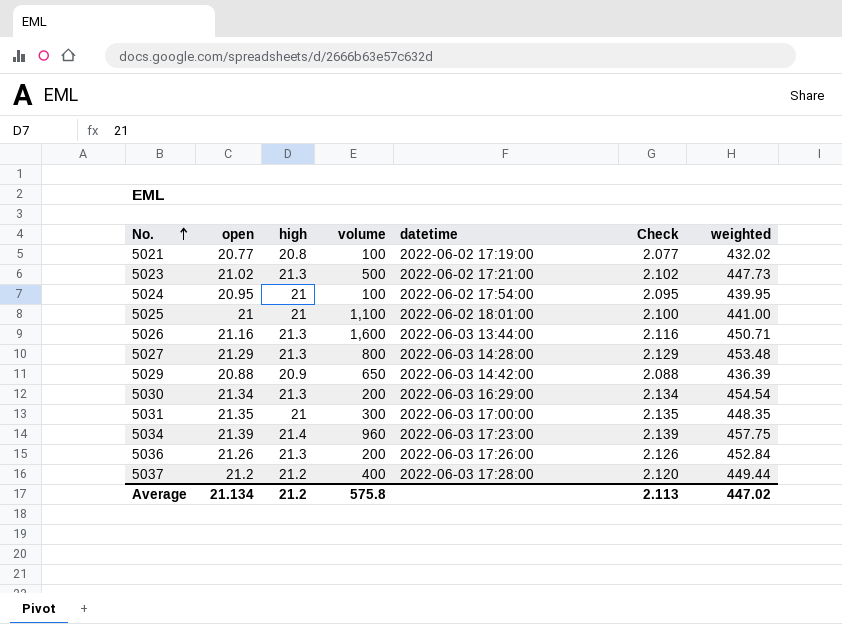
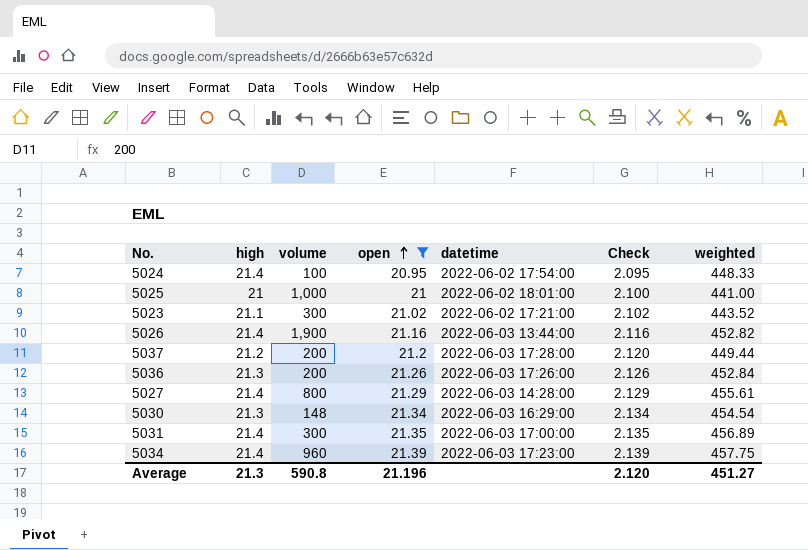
filter: none -> open >= 20.95
row order: No. ascending -> open ascending
column open | position: 2 -> 4
5024 | high: 21 -> 21.4
5024 | weighted: 439.95 -> 448.33
5025 | volume: 1,100 -> 1,000
5023 | high: 21.3 -> 21.1
5023 | volume: 500 -> 300
5023 | weighted: 447.73 -> 443.52
5026 | high: 21.3 -> 21.4
5026 | volume: 1,600 -> 1,900
5026 | weighted: 450.71 -> 452.82
5037 | volume: 400 -> 200
5027 | high: 21.3 -> 21.4
5027 | weighted: 453.48 -> 455.61
5030 | volume: 200 -> 148
5031 | high: 21 -> 21.4
5031 | weighted: 448.35 -> 456.89
Average | high: 21.2 -> 21.3
Average | volume: 575.8 -> 590.8
Average | open: 21.134 -> 21.196
Average | Check: 2.113 -> 2.120
Average | weighted: 447.02 -> 451.27

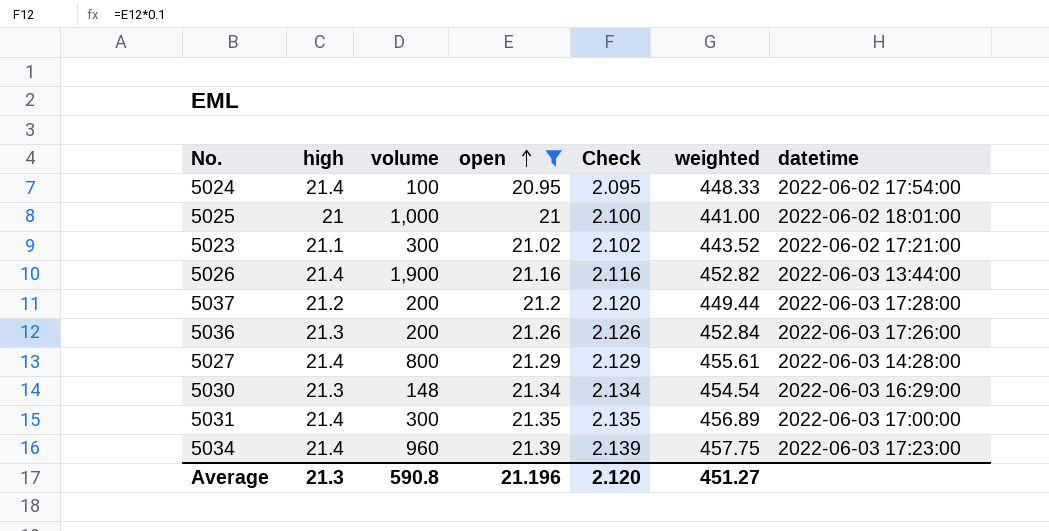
column datetime | position: 5 -> 7

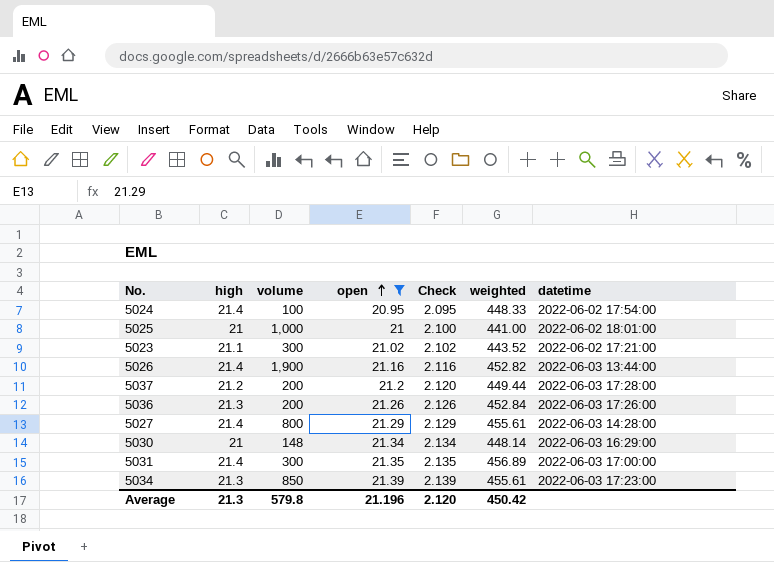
5030 | high: 21.3 -> 21
5030 | weighted: 454.54 -> 448.14
5034 | high: 21.4 -> 21.3
5034 | volume: 960 -> 850
5034 | weighted: 457.75 -> 455.61
Average | volume: 590.8 -> 579.8
Average | weighted: 451.27 -> 450.42

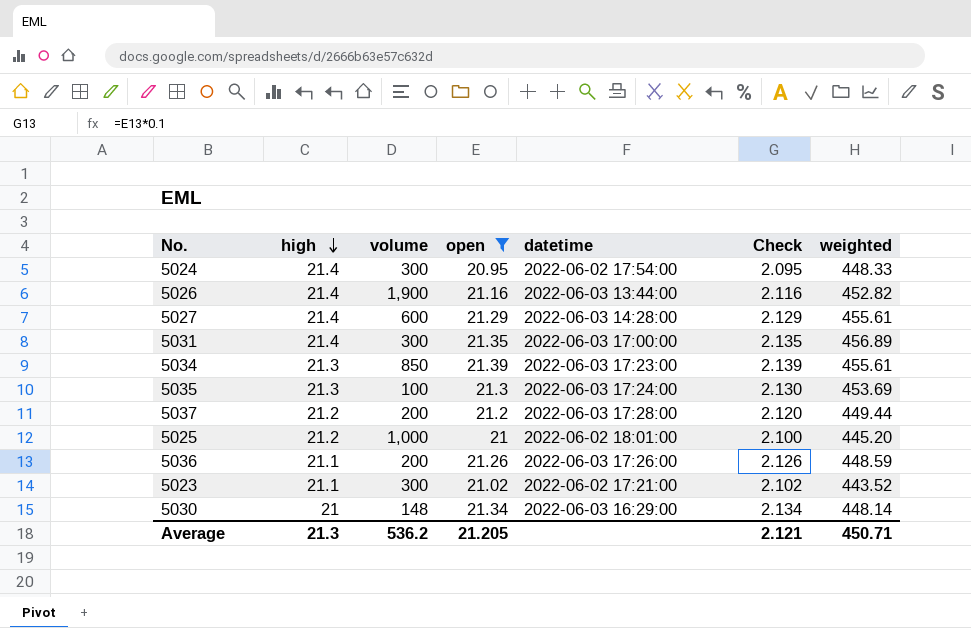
row order: open ascending -> high descending
column datetime | position: 7 -> 5
5024 | volume: 100 -> 300
5027 | volume: 800 -> 600
row 5035: none -> 21.3 | 100 | 21.3 | 2022-06-03 17:24:00 | 2.130 | 453.69
5025 | high: 21 -> 21.2
5025 | weighted: 441.00 -> 445.20
5036 | high: 21.3 -> 21.1
5036 | weighted: 452.84 -> 448.59
Average | volume: 579.8 -> 536.2
Average | open: 21.196 -> 21.205
Average | Check: 2.120 -> 2.121
Average | weighted: 450.42 -> 450.71

